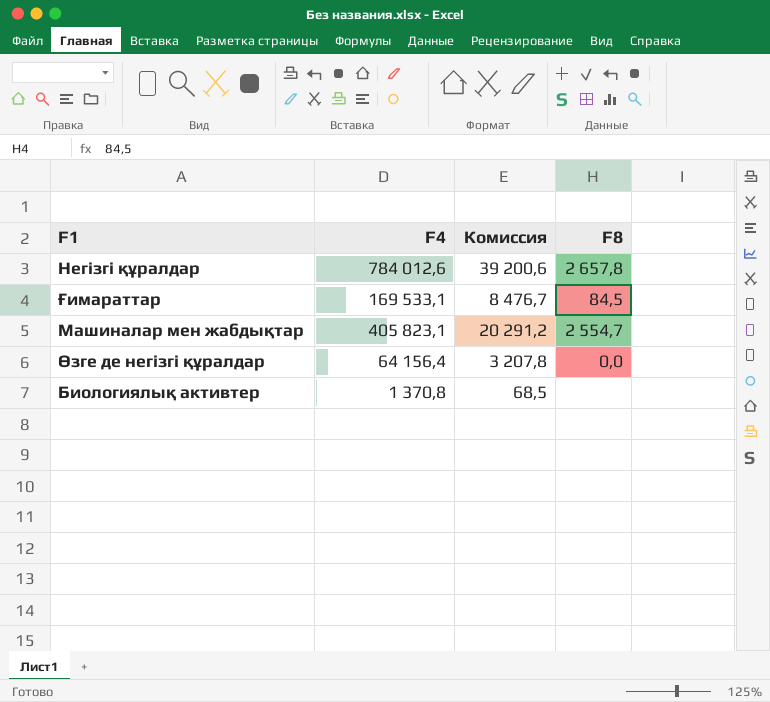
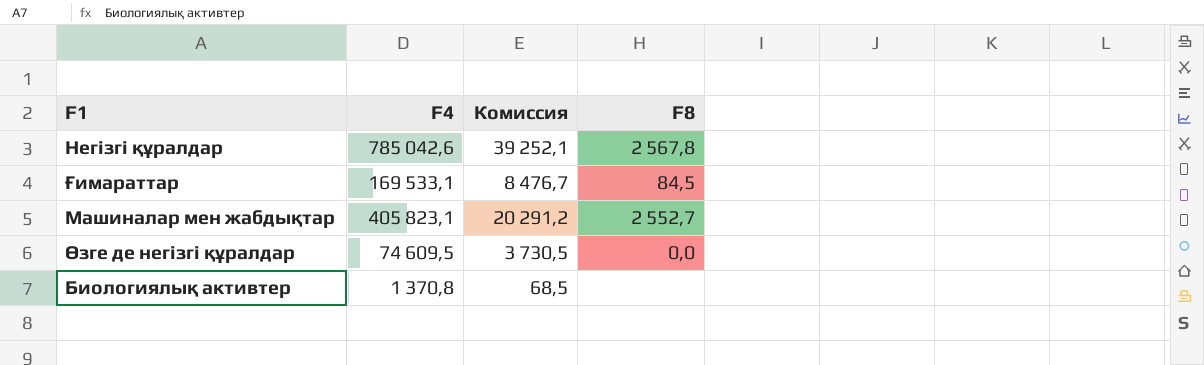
Негізгі құралдар | F4: 784 012,6 -> 785 042,6
Негізгі құралдар | Комиссия: 39 200,6 -> 39 252,1
Негізгі құралдар | F8: 2 657,8 -> 2 567,8
Машиналар мен жабдықтар | F8: 2 554,7 -> 2 552,7
Өзге де негізгі құралдар | F4: 64 156,4 -> 74 609,5
Өзге де негізгі құралдар | Комиссия: 3 207,8 -> 3 730,5

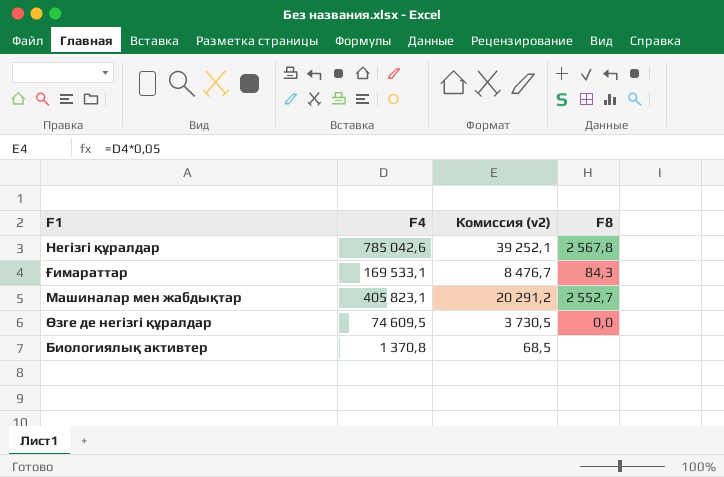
column name: Комиссия -> Комиссия (v2)
Ғимараттар | F8: 84,5 -> 84,3

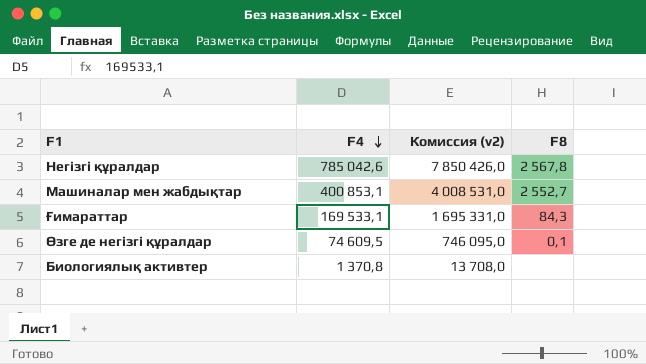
row order: none -> F4 descending
column Комиссия (v2) | formula: [F4] * 0,05 -> [F4] * 10
Машиналар мен жабдықтар | F4: 405 823,1 -> 400 853,1
Өзге де негізгі құралдар | F8: 0,0 -> 0,1

